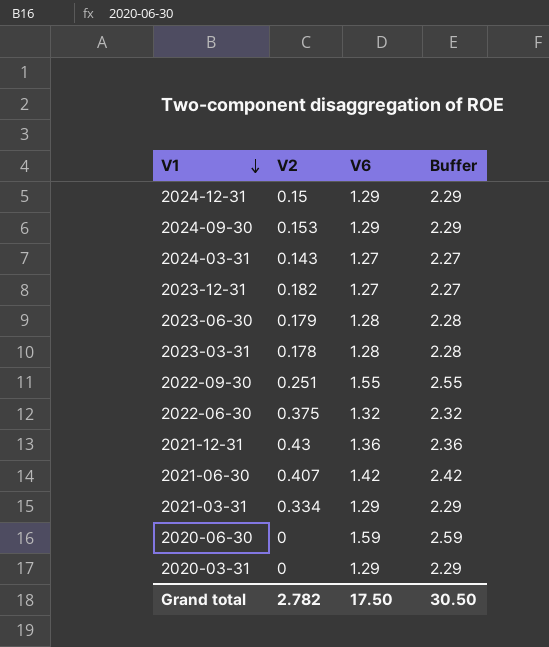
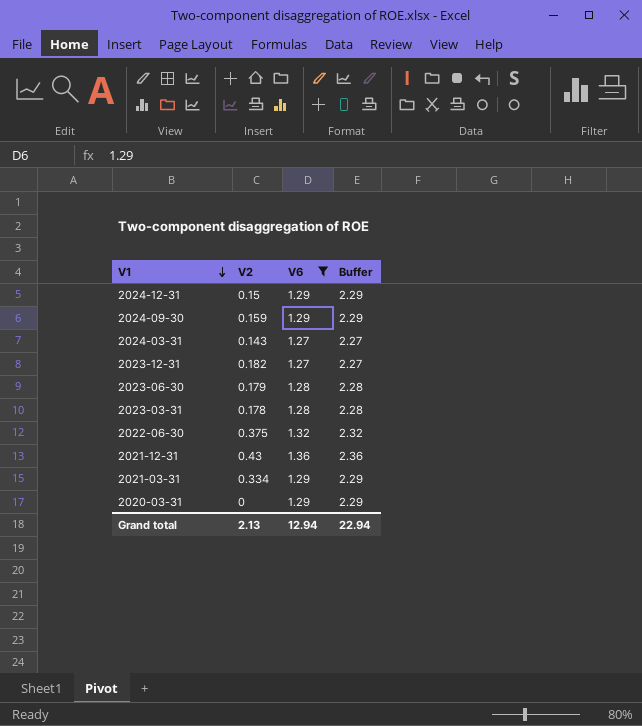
filter: none -> V6 <= 1.36
2024-09-30 | V2: 0.153 -> 0.159
Grand total | V2: 2.782 -> 2.13
Grand total | V6: 17.50 -> 12.94
Grand total | Buffer: 30.50 -> 22.94

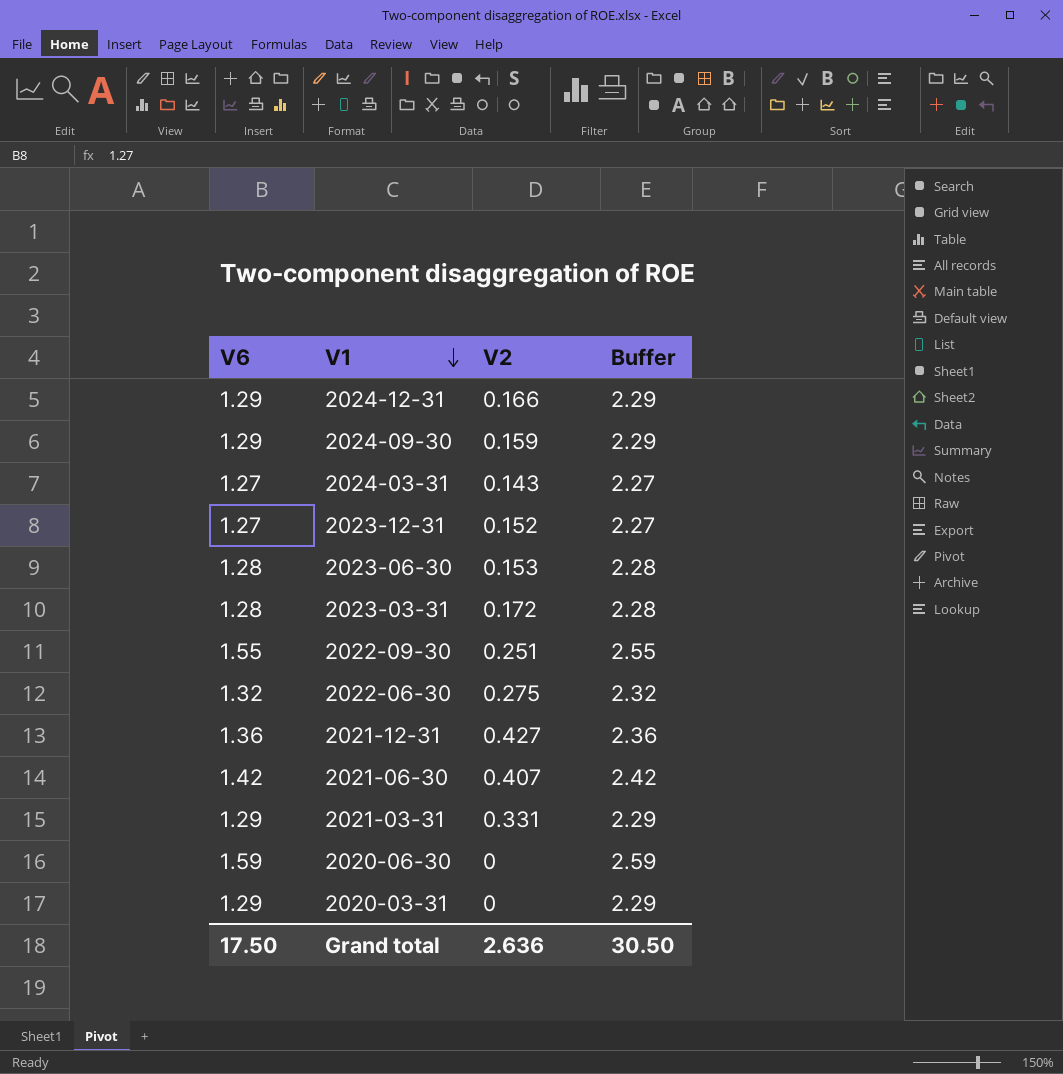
filter: V6 <= 1.36 -> none
column V6 | position: 3 -> 1
2024-12-31 | V2: 0.15 -> 0.166
2023-12-31 | V2: 0.182 -> 0.152
2023-06-30 | V2: 0.179 -> 0.153
2023-03-31 | V2: 0.178 -> 0.172
2022-06-30 | V2: 0.375 -> 0.275
2021-12-31 | V2: 0.43 -> 0.427
2021-03-31 | V2: 0.334 -> 0.331
Grand total | V6: 12.94 -> 17.50
Grand total | V2: 2.13 -> 2.636
Grand total | Buffer: 22.94 -> 30.50

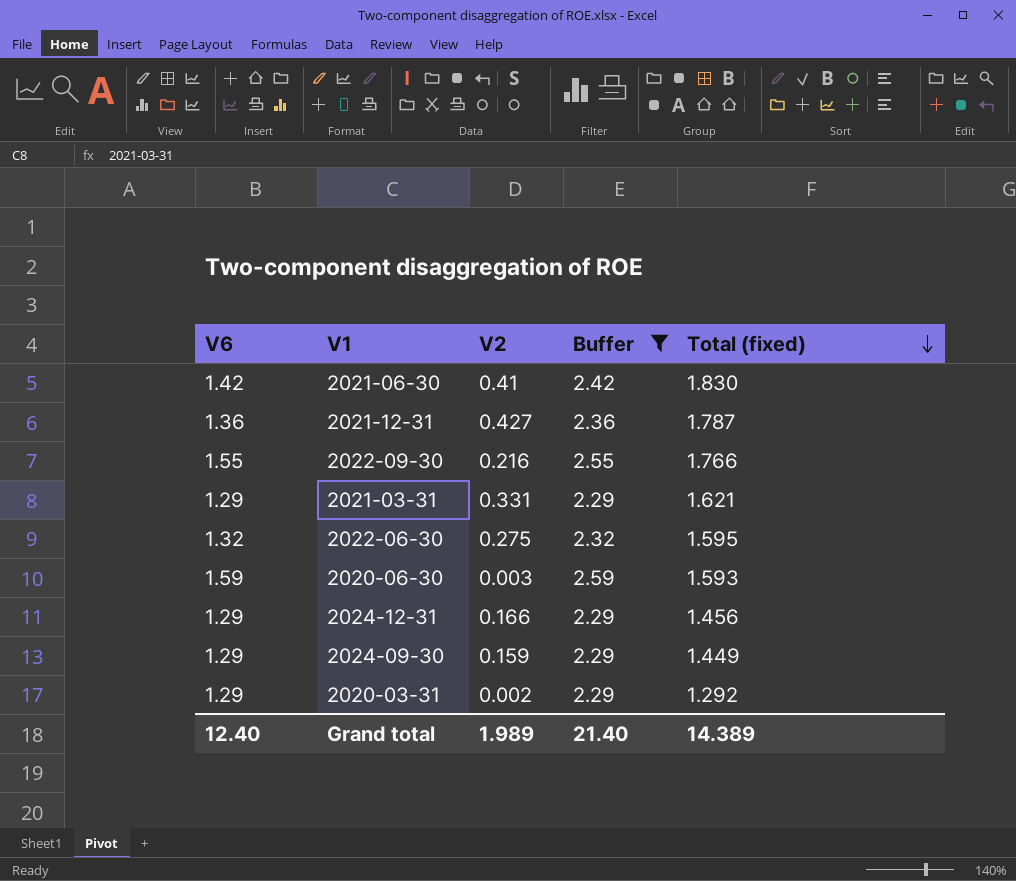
filter: none -> Buffer >= 2.29
row order: V1 descending -> Total (fixed) descending
column Total (fixed) | formula: none -> [V6] + [V2]
2021-06-30 | V2: 0.407 -> 0.41
2022-09-30 | V2: 0.251 -> 0.216
2020-06-30 | V2: 0 -> 0.003
2020-03-31 | V2: 0 -> 0.002
Grand total | V6: 17.50 -> 12.40
Grand total | V2: 2.636 -> 1.989
Grand total | Buffer: 30.50 -> 21.40

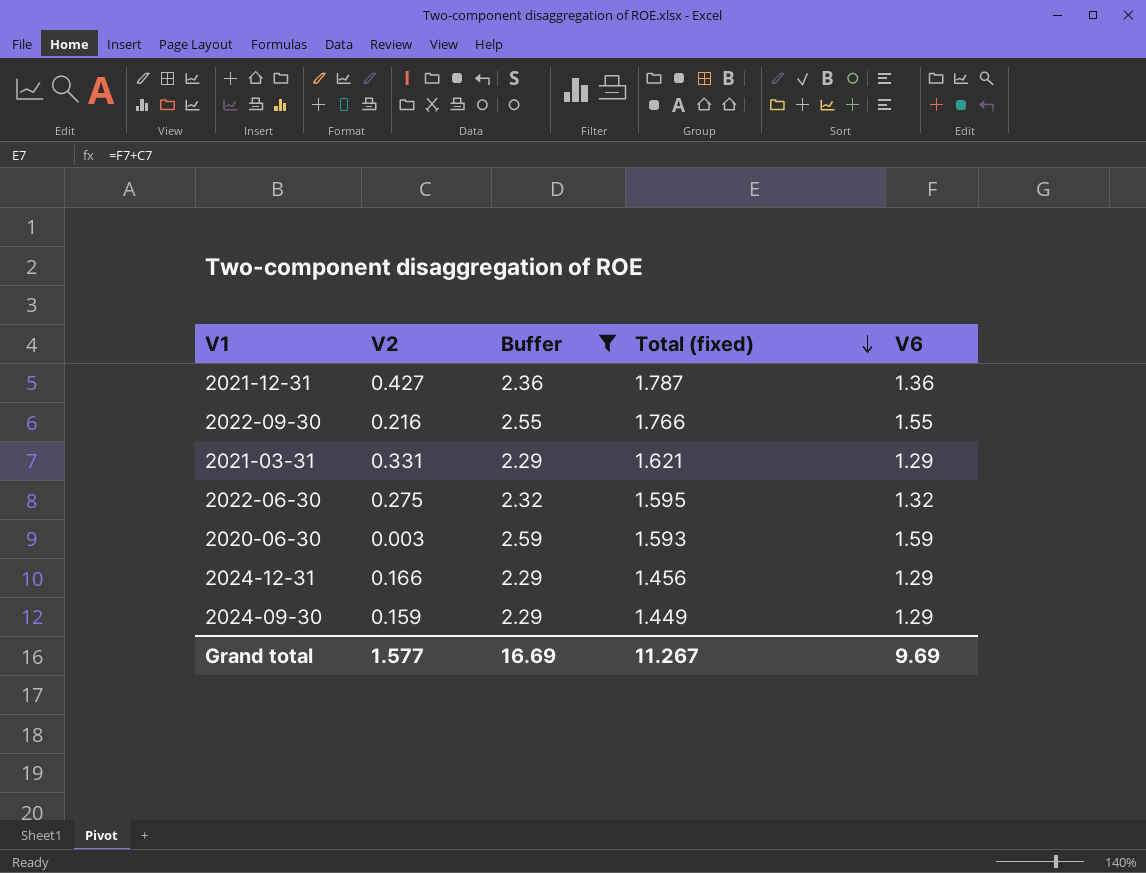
column V6 | position: 1 -> 5
row 2021-06-30: 1.42 | 0.41 | 2.42 | 1.830 -> none
row 2020-03-31: 1.29 | 0.002 | 2.29 | 1.292 -> none
Grand total | V2: 1.989 -> 1.577
Grand total | Buffer: 21.40 -> 16.69
Grand total | Total (fixed): 14.389 -> 11.267
Grand total | V6: 12.40 -> 9.69

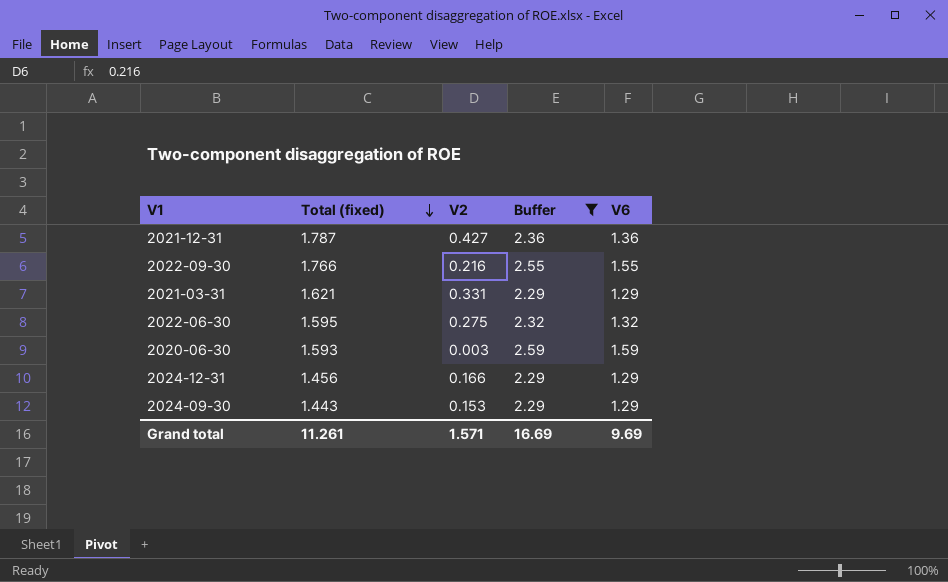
column Total (fixed) | position: 4 -> 2
2024-09-30 | Total (fixed): 1.449 -> 1.443
2024-09-30 | V2: 0.159 -> 0.153
Grand total | Total (fixed): 11.267 -> 11.261
Grand total | V2: 1.577 -> 1.571

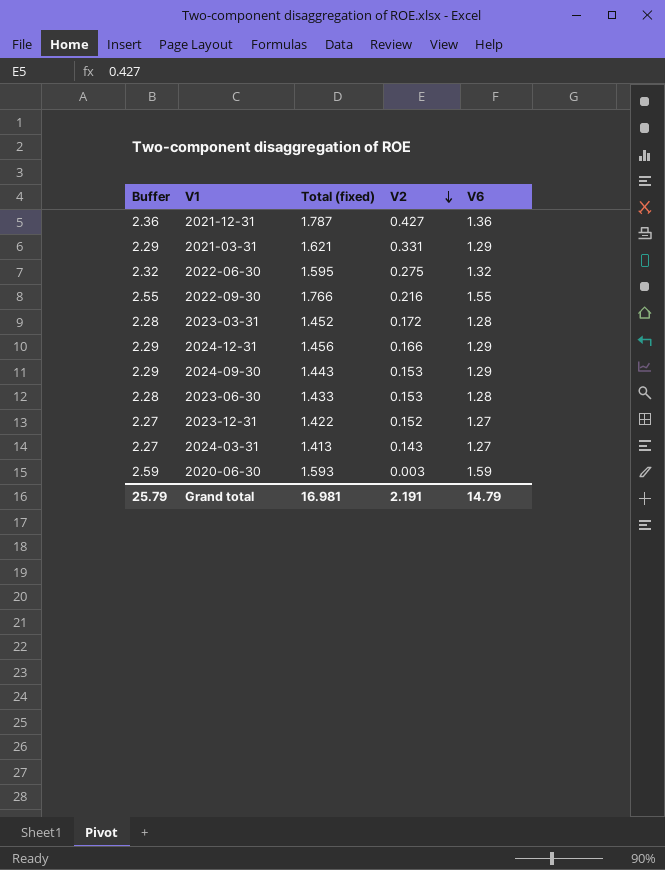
filter: Buffer >= 2.29 -> none
row order: Total (fixed) descending -> V2 descending
column Buffer | position: 4 -> 1
Grand total | Buffer: 16.69 -> 25.79
Grand total | Total (fixed): 11.261 -> 16.981
Grand total | V2: 1.571 -> 2.191
Grand total | V6: 9.69 -> 14.79

